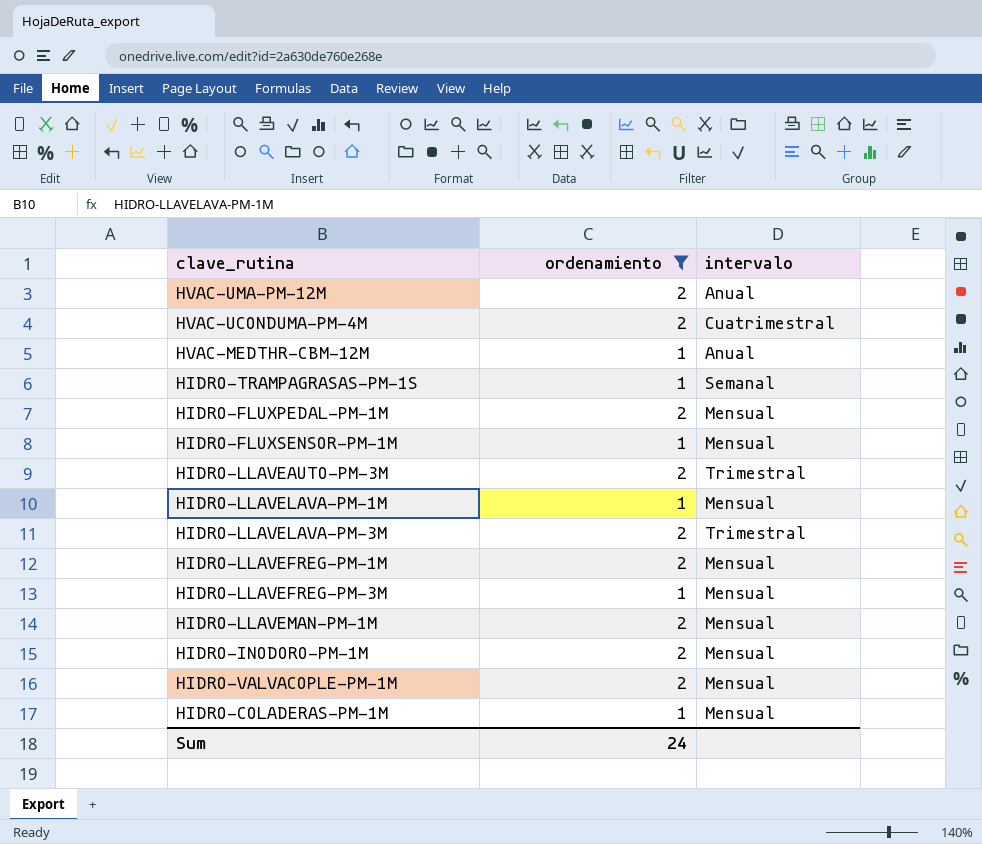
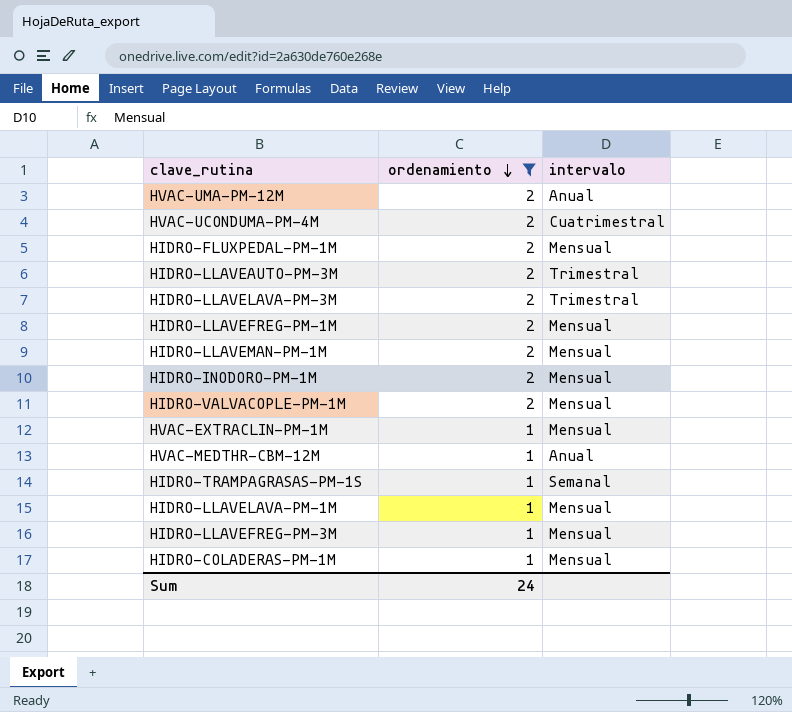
row order: none -> ordenamiento descending
row HIDRO-FLUXSENSOR-PM-1M: 1 | Mensual -> none
row HVAC-EXTRACLIN-PM-1M: none -> 1 | Mensual

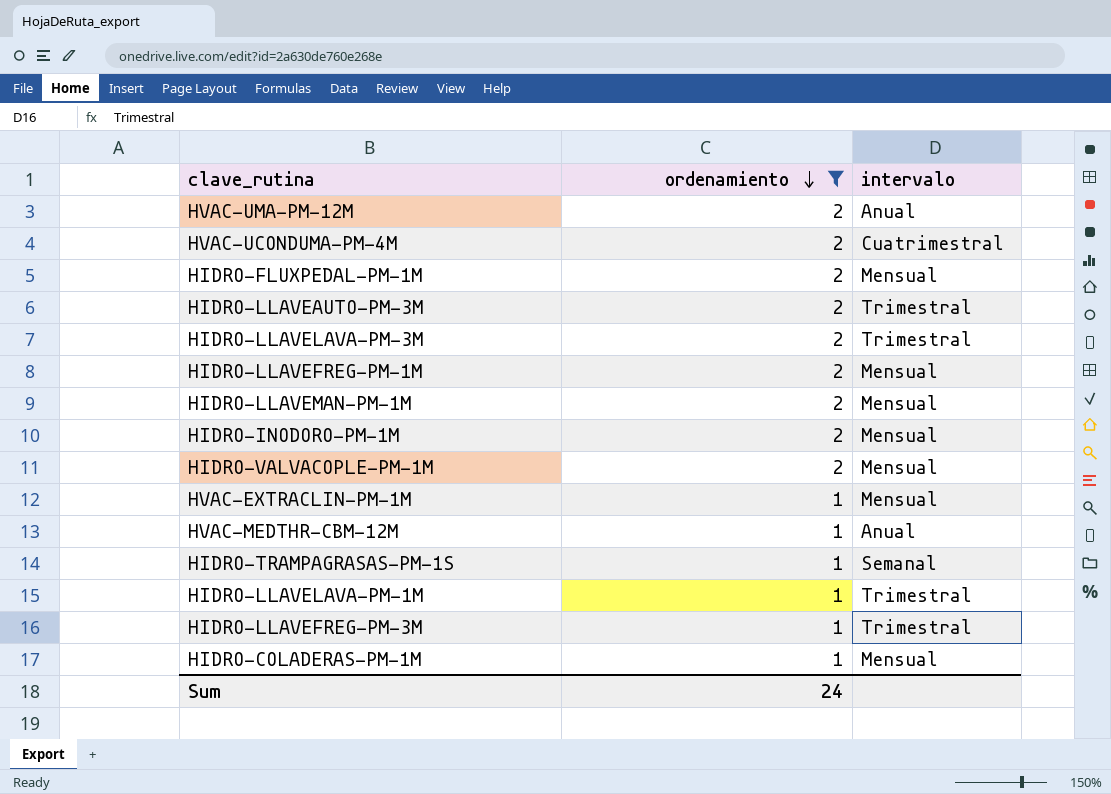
HIDRO-LLAVELAVA-PM-1M | intervalo: Mensual -> Trimestral
HIDRO-LLAVEFREG-PM-3M | intervalo: Mensual -> Trimestral

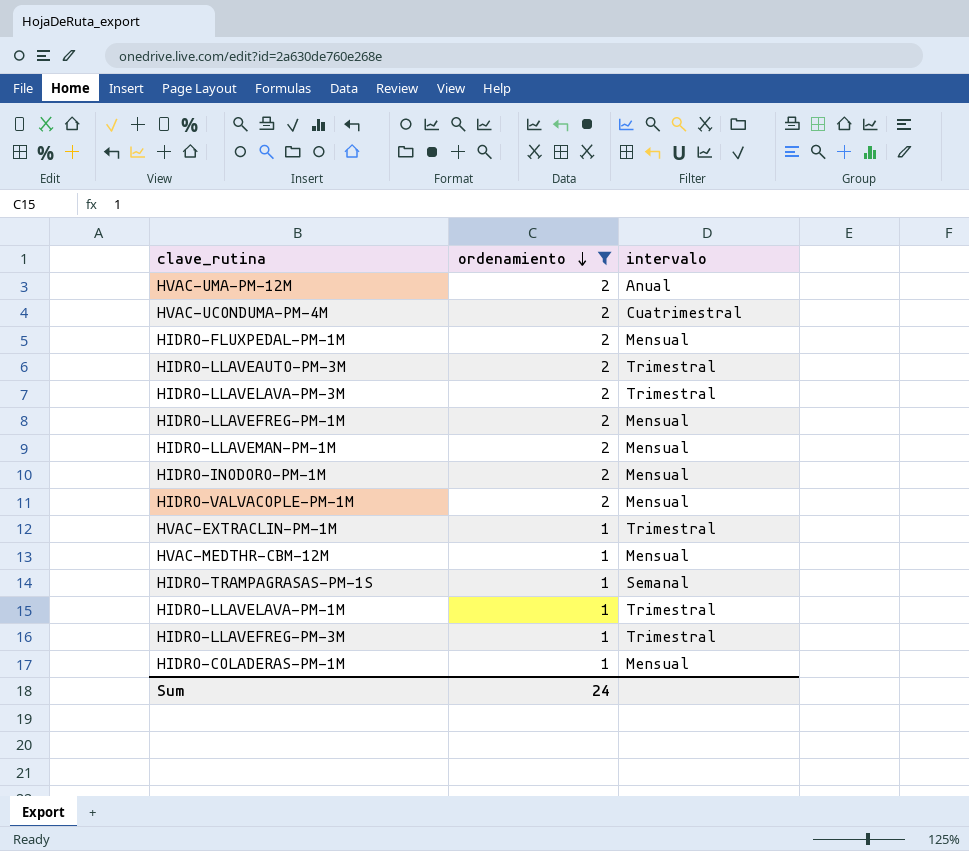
HVAC-EXTRACLIN-PM-1M | intervalo: Mensual -> Trimestral
HVAC-MEDTHR-CBM-12M | intervalo: Anual -> Mensual

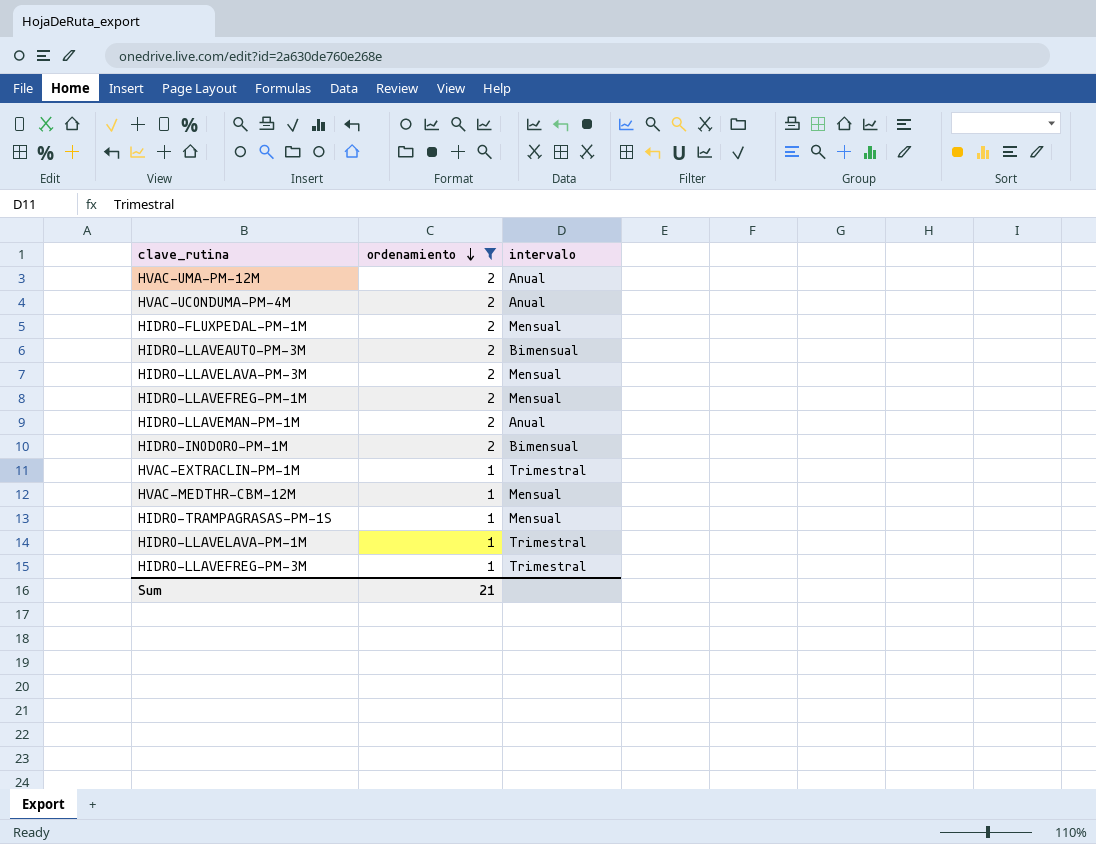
row HIDRO-VALVACOPLE-PM-1M: 2 | Mensual -> none
row HIDRO-COLADERAS-PM-1M: 1 | Mensual -> none
HVAC-UCONDUMA-PM-4M | intervalo: Cuatrimestral -> Anual
HIDRO-LLAVEAUTO-PM-3M | intervalo: Trimestral -> Bimensual
HIDRO-LLAVELAVA-PM-3M | intervalo: Trimestral -> Mensual
HIDRO-LLAVEMAN-PM-1M | intervalo: Mensual -> Anual
HIDRO-INODORO-PM-1M | intervalo: Mensual -> Bimensual
HIDRO-TRAMPAGRASAS-PM-1S | intervalo: Semanal -> Mensual
Sum | ordenamiento: 24 -> 21

